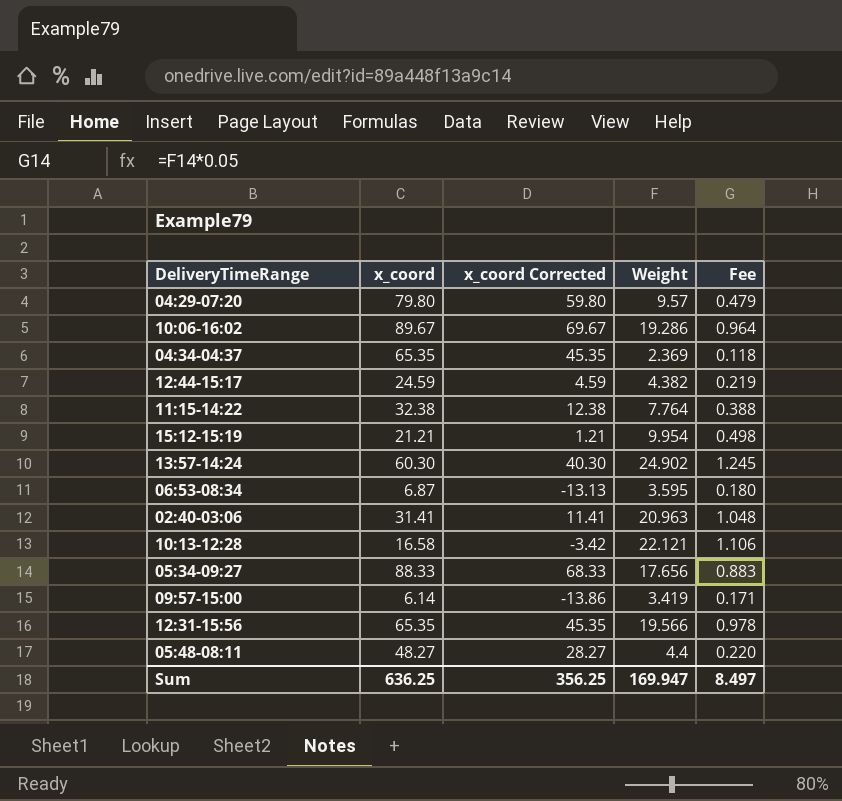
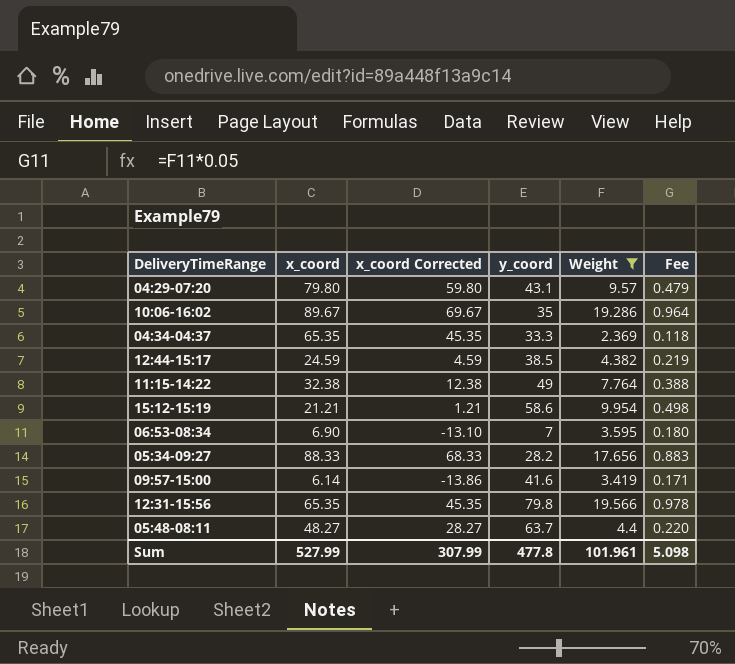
filter: none -> Weight <= 19.566
column y_coord | position: none -> 4
06:53-08:34 | x_coord: 6.87 -> 6.90
06:53-08:34 | x_coord Corrected: -13.13 -> -13.10
Sum | x_coord: 636.25 -> 527.99
Sum | x_coord Corrected: 356.25 -> 307.99
Sum | Weight: 169.947 -> 101.961
Sum | Fee: 8.497 -> 5.098

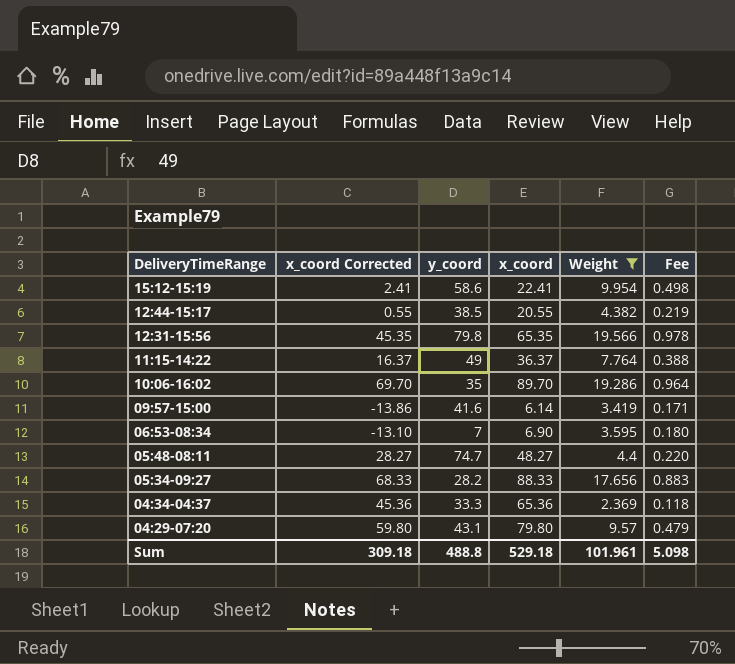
row order: none -> DeliveryTimeRange descending
column x_coord | position: 2 -> 4
15:12-15:19 | x_coord Corrected: 1.21 -> 2.41
15:12-15:19 | x_coord: 21.21 -> 22.41
12:44-15:17 | x_coord Corrected: 4.59 -> 0.55
12:44-15:17 | x_coord: 24.59 -> 20.55
11:15-14:22 | x_coord Corrected: 12.38 -> 16.37
11:15-14:22 | x_coord: 32.38 -> 36.37
10:06-16:02 | x_coord Corrected: 69.67 -> 69.70
10:06-16:02 | x_coord: 89.67 -> 89.70
05:48-08:11 | y_coord: 63.7 -> 74.7
04:34-04:37 | x_coord Corrected: 45.35 -> 45.36
04:34-04:37 | x_coord: 65.35 -> 65.36
Sum | x_coord Corrected: 307.99 -> 309.18
Sum | y_coord: 477.8 -> 488.8
Sum | x_coord: 527.99 -> 529.18

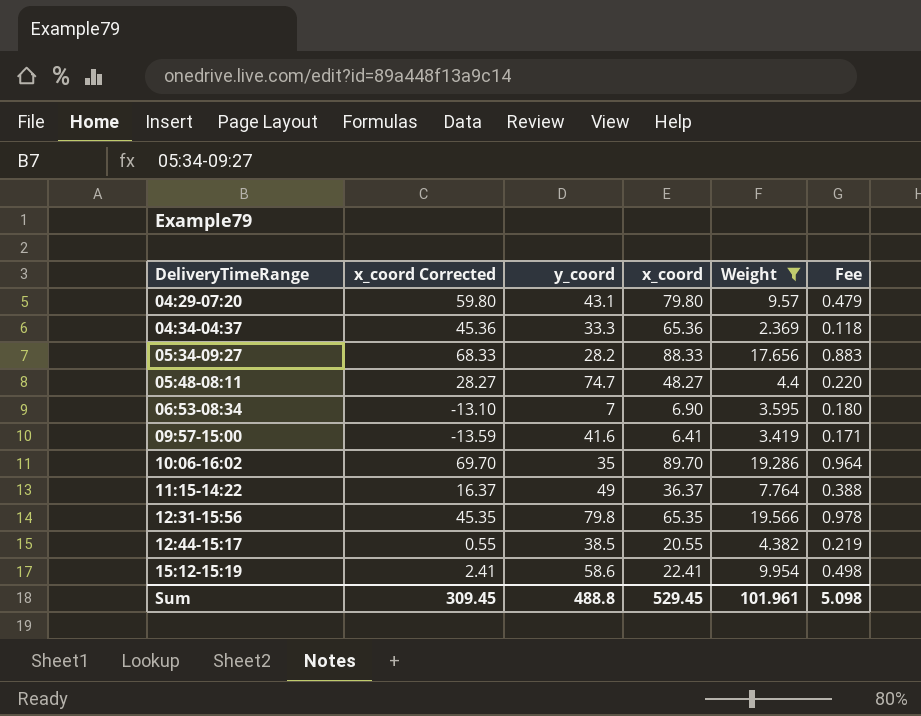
row order: DeliveryTimeRange descending -> DeliveryTimeRange ascending
09:57-15:00 | x_coord Corrected: -13.86 -> -13.59
09:57-15:00 | x_coord: 6.14 -> 6.41
Sum | x_coord Corrected: 309.18 -> 309.45
Sum | x_coord: 529.18 -> 529.45

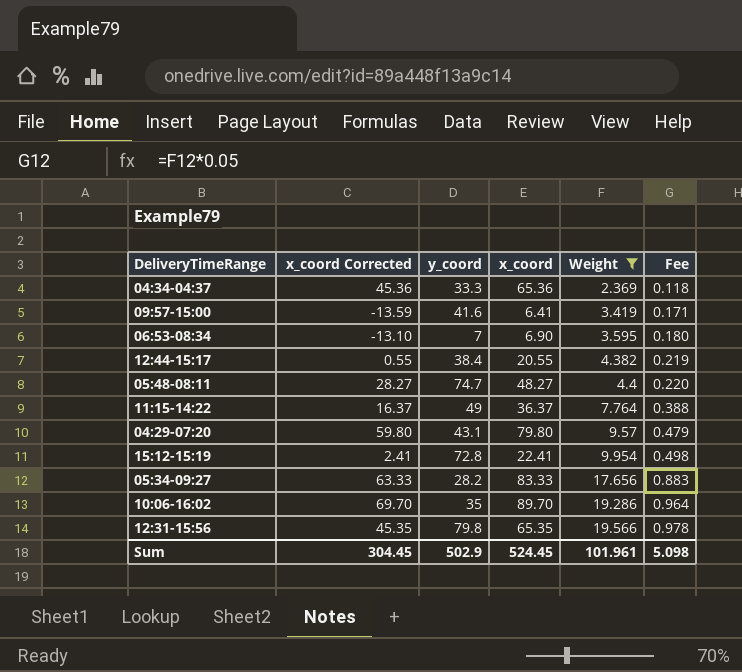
row order: DeliveryTimeRange ascending -> Weight ascending
12:44-15:17 | y_coord: 38.5 -> 38.4
15:12-15:19 | y_coord: 58.6 -> 72.8
05:34-09:27 | x_coord Corrected: 68.33 -> 63.33
05:34-09:27 | x_coord: 88.33 -> 83.33
Sum | x_coord Corrected: 309.45 -> 304.45
Sum | y_coord: 488.8 -> 502.9
Sum | x_coord: 529.45 -> 524.45

